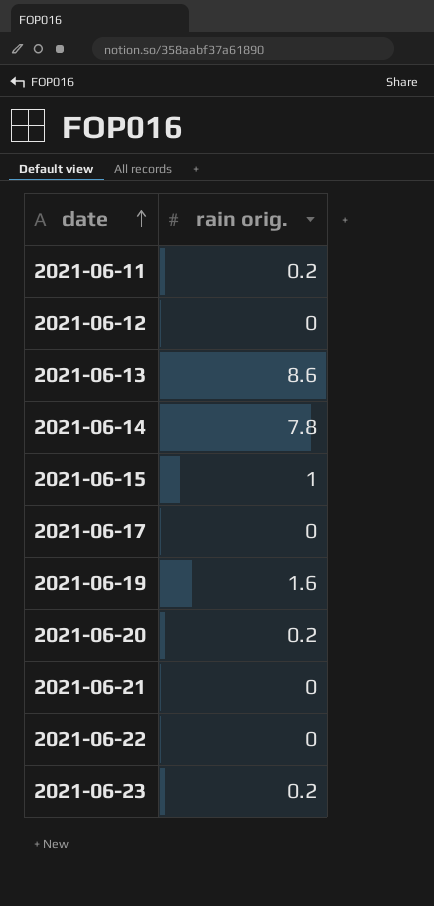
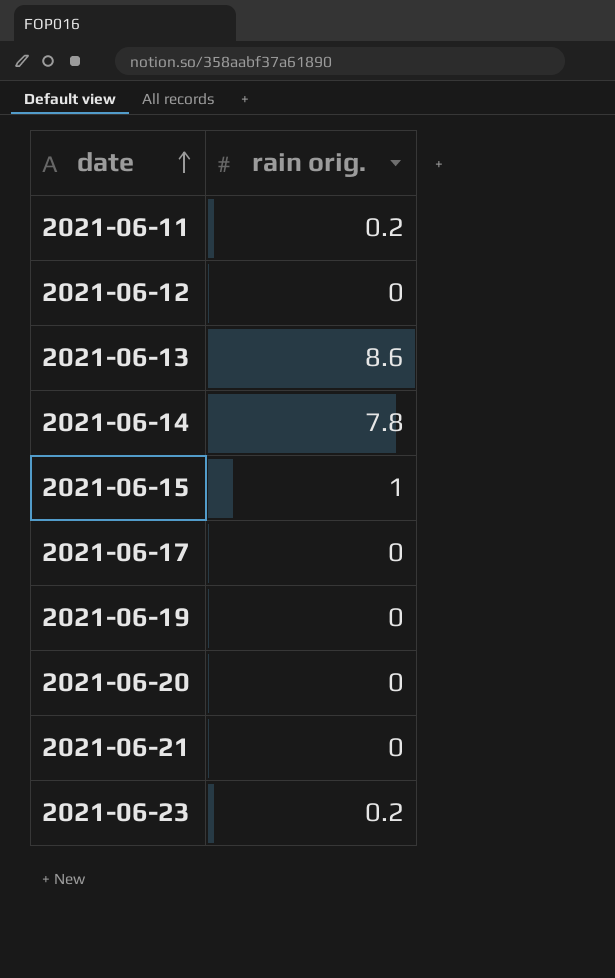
row 2021-06-22: 0 -> none
2021-06-19 | rain orig.: 1.6 -> 0
2021-06-20 | rain orig.: 0.2 -> 0

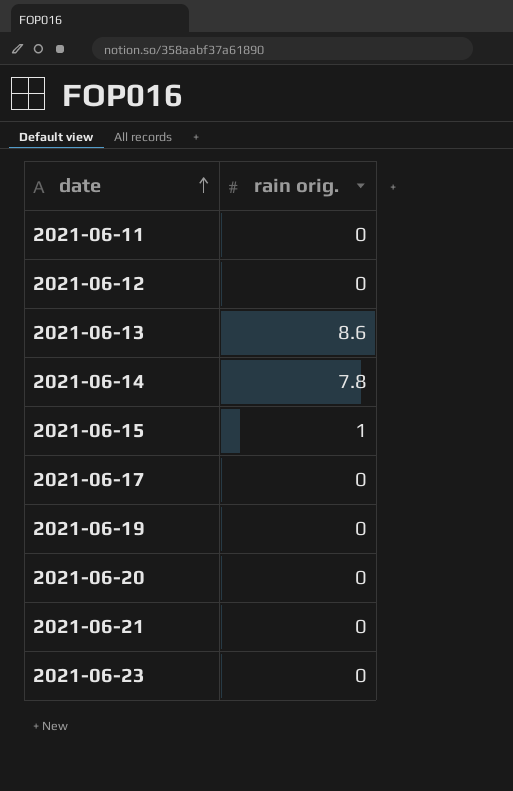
2021-06-11 | rain orig.: 0.2 -> 0
2021-06-23 | rain orig.: 0.2 -> 0

